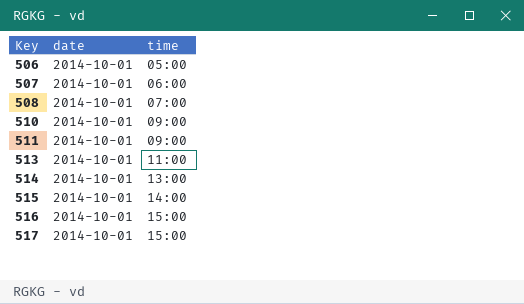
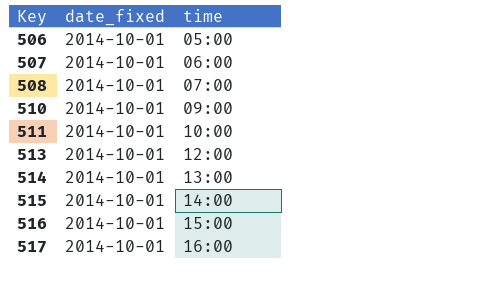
column name: date -> date_fixed
511 | time: 09:00 -> 10:00
513 | time: 11:00 -> 12:00
517 | time: 15:00 -> 16:00

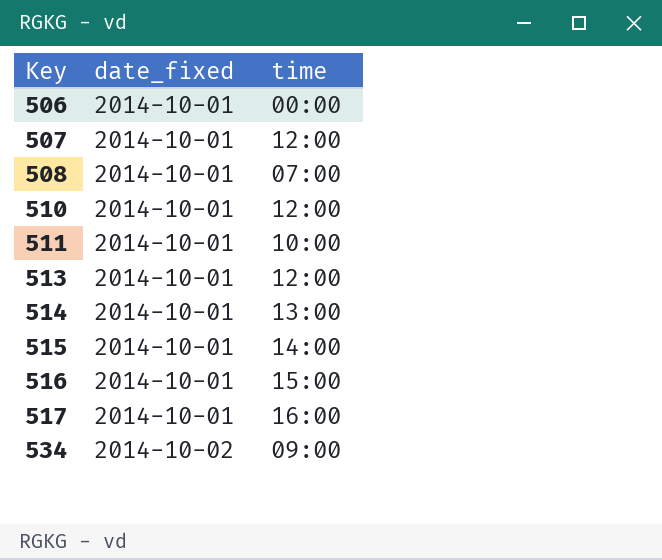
506 | time: 05:00 -> 00:00
507 | time: 06:00 -> 12:00
510 | time: 09:00 -> 12:00
row 534: none -> 2014-10-02 | 09:00

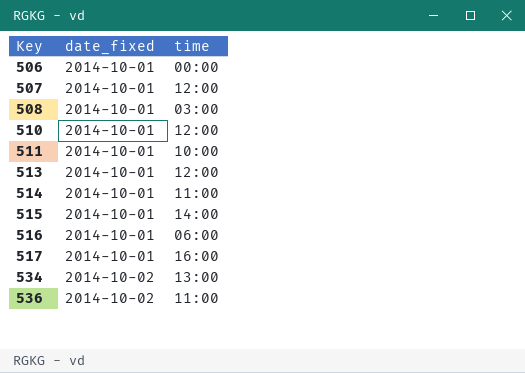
508 | time: 07:00 -> 03:00
514 | time: 13:00 -> 11:00
516 | time: 15:00 -> 06:00
534 | time: 09:00 -> 13:00
row 536: none -> 2014-10-02 | 11:00

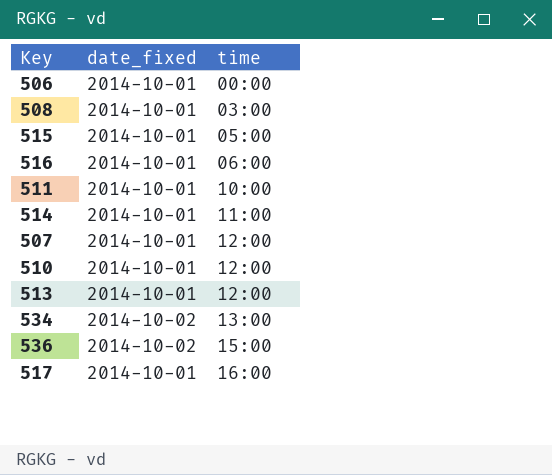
row order: Key ascending -> time ascending
515 | time: 14:00 -> 05:00
536 | time: 11:00 -> 15:00

